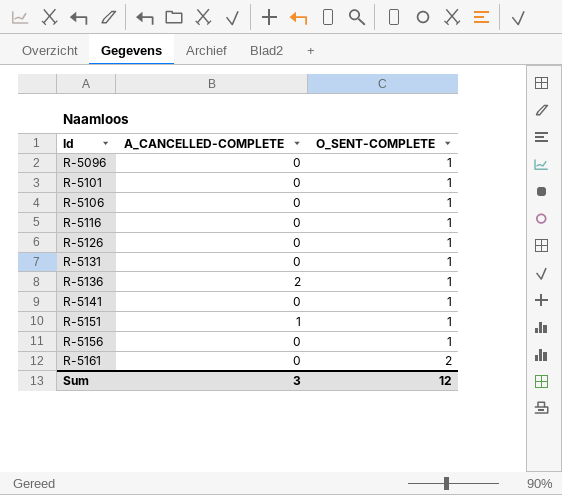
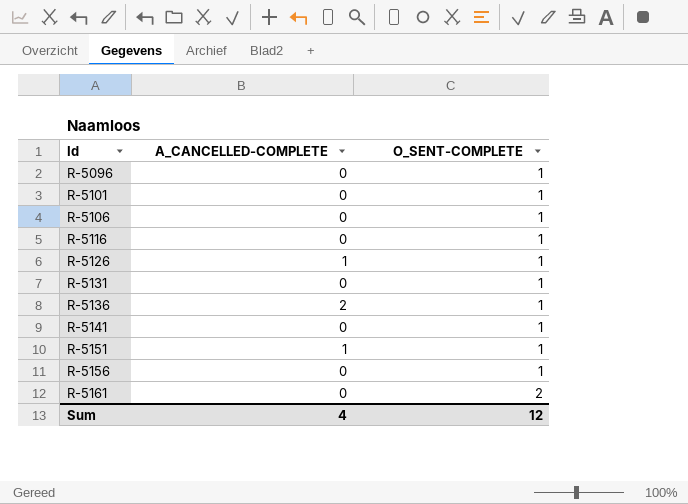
R-5126 | A_CANCELLED-COMPLETE: 0 -> 1
Sum | A_CANCELLED-COMPLETE: 3 -> 4

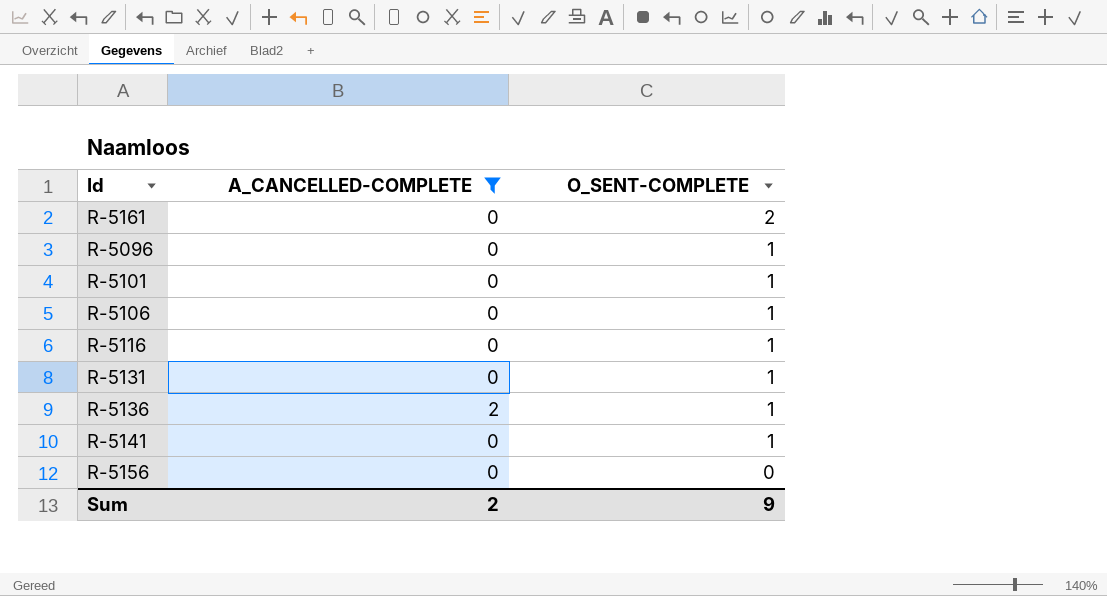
filter: none -> A_CANCELLED-COMPLETE != 1
row order: Id ascending -> O_SENT-COMPLETE descending
R-5156 | O_SENT-COMPLETE: 1 -> 0
Sum | A_CANCELLED-COMPLETE: 4 -> 2
Sum | O_SENT-COMPLETE: 12 -> 9

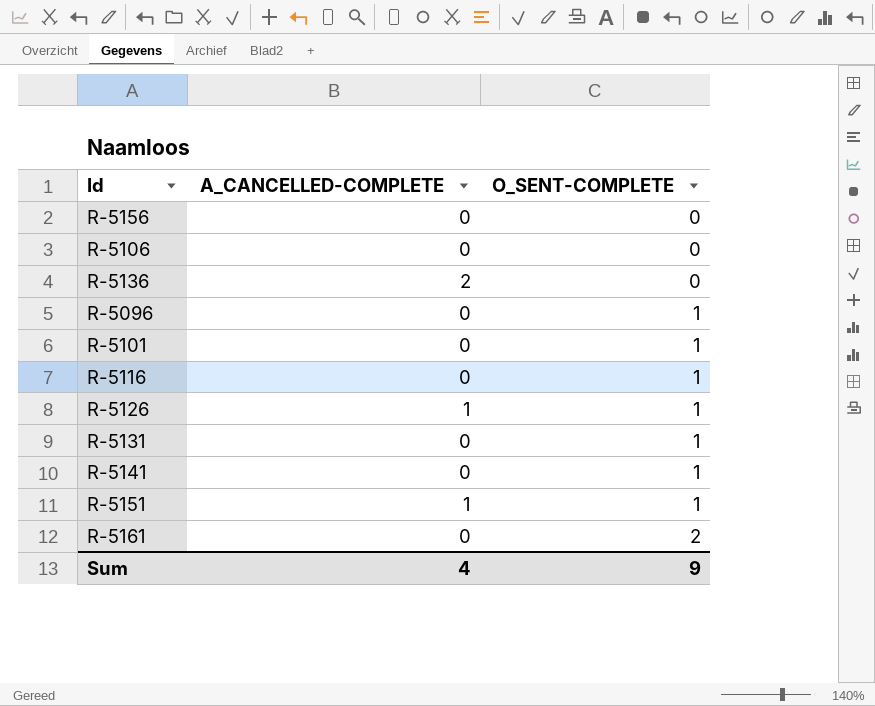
filter: A_CANCELLED-COMPLETE != 1 -> none
row order: O_SENT-COMPLETE descending -> O_SENT-COMPLETE ascending
R-5106 | O_SENT-COMPLETE: 1 -> 0
R-5136 | O_SENT-COMPLETE: 1 -> 0
Sum | A_CANCELLED-COMPLETE: 2 -> 4

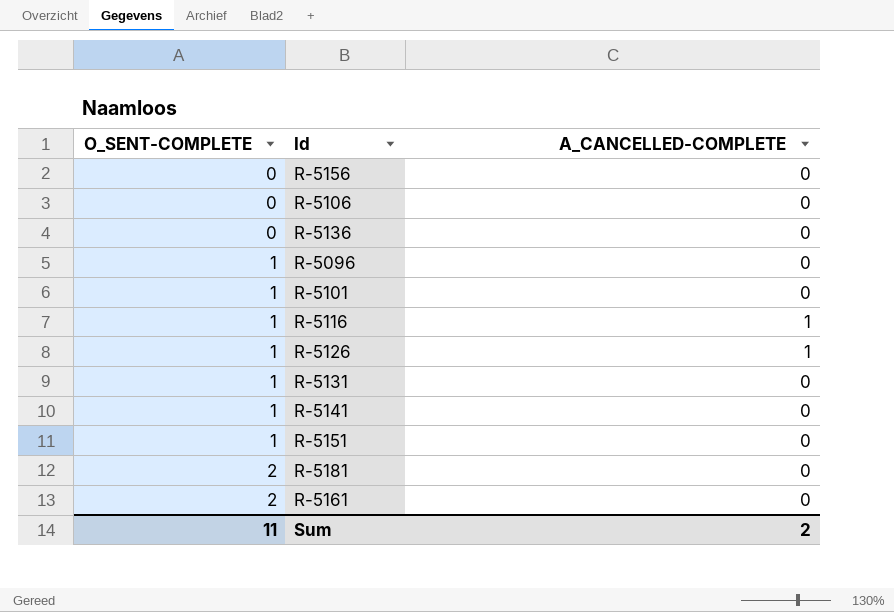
column O_SENT-COMPLETE | position: 3 -> 1
R-5136 | A_CANCELLED-COMPLETE: 2 -> 0
R-5116 | A_CANCELLED-COMPLETE: 0 -> 1
R-5151 | A_CANCELLED-COMPLETE: 1 -> 0
row R-5181: none -> 2 | 0
Sum | O_SENT-COMPLETE: 9 -> 11
Sum | A_CANCELLED-COMPLETE: 4 -> 2

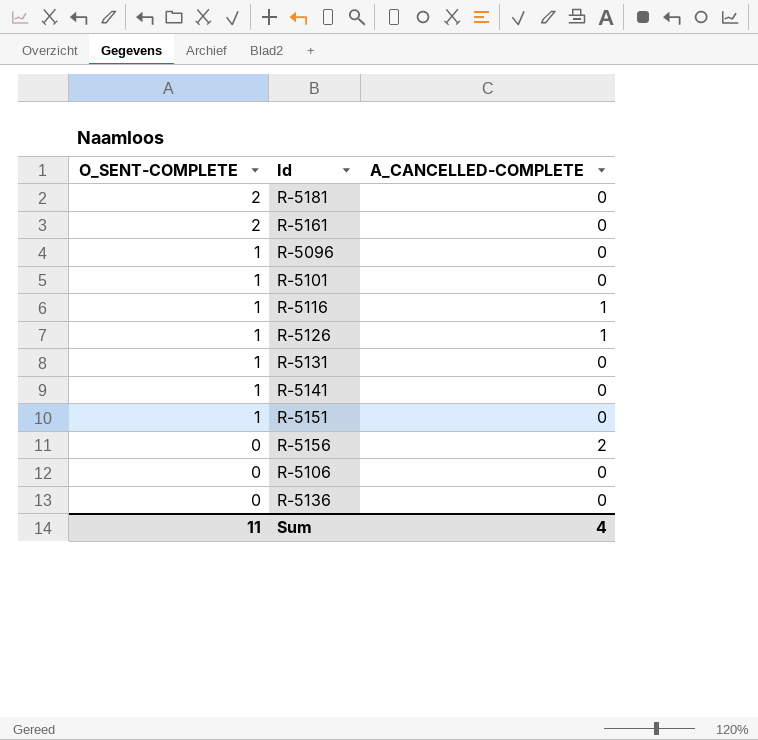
row order: O_SENT-COMPLETE ascending -> O_SENT-COMPLETE descending
R-5156 | A_CANCELLED-COMPLETE: 0 -> 2
Sum | A_CANCELLED-COMPLETE: 2 -> 4

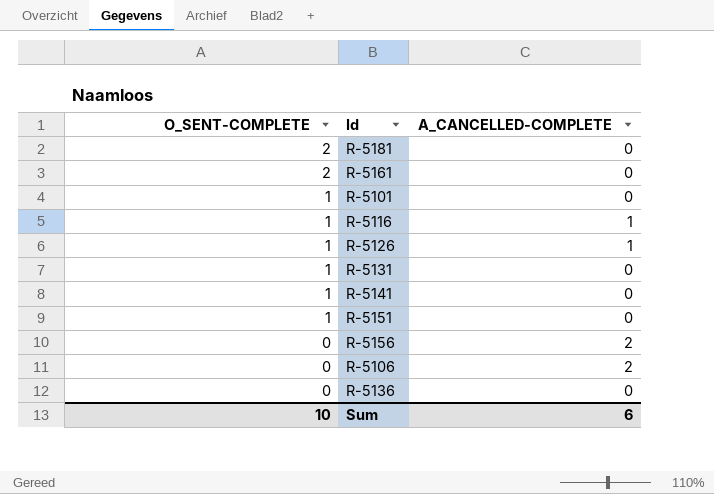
row R-5096: 1 | 0 -> none
R-5106 | A_CANCELLED-COMPLETE: 0 -> 2
Sum | O_SENT-COMPLETE: 11 -> 10
Sum | A_CANCELLED-COMPLETE: 4 -> 6

